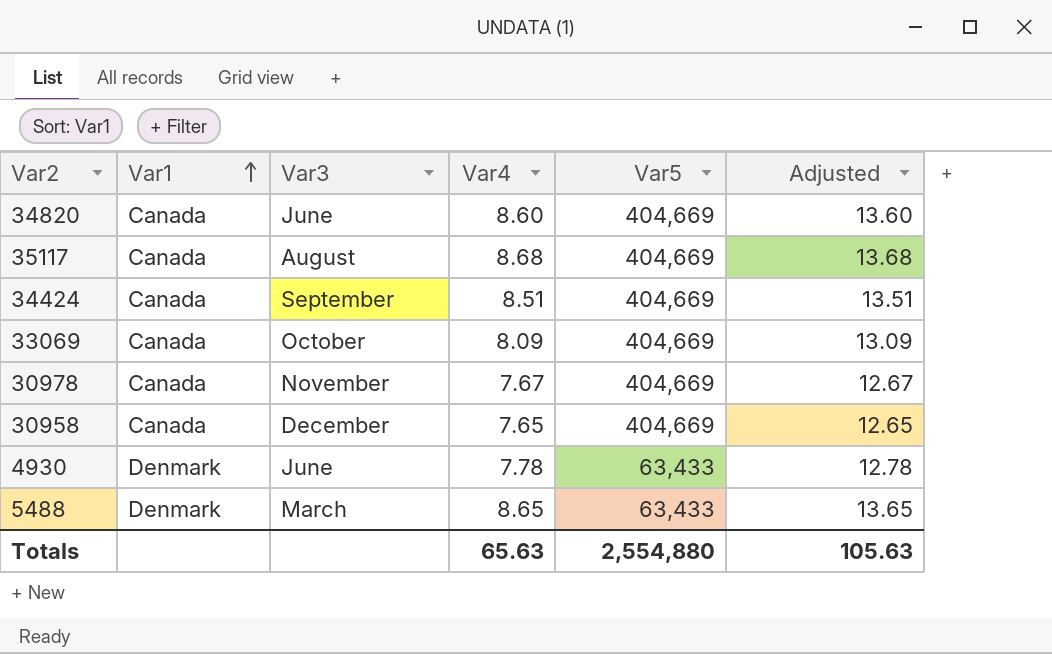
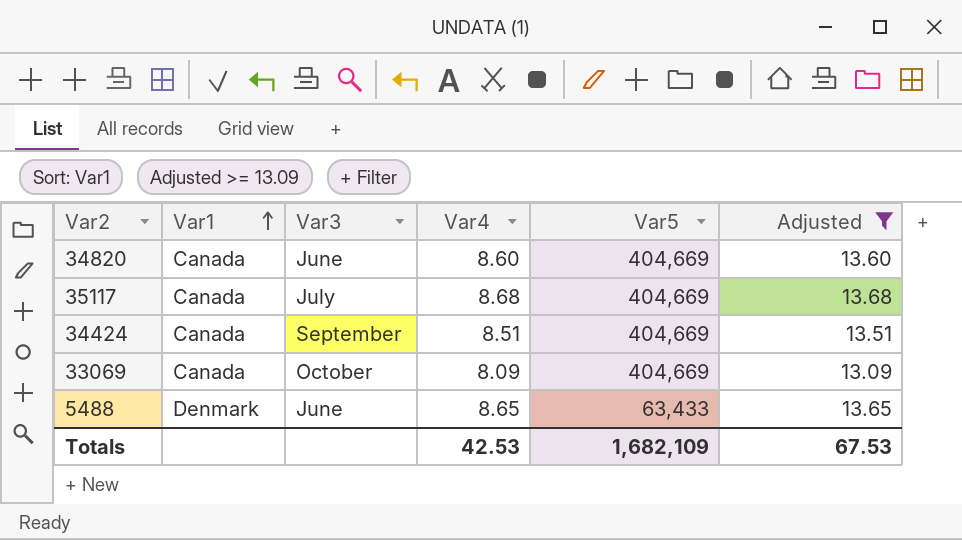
filter: none -> Adjusted >= 13.09
35117 | Var3: August -> July
5488 | Var3: March -> June
Totals | Var4: 65.63 -> 42.53
Totals | Var5: 2,554,880 -> 1,682,109
Totals | Adjusted: 105.63 -> 67.53

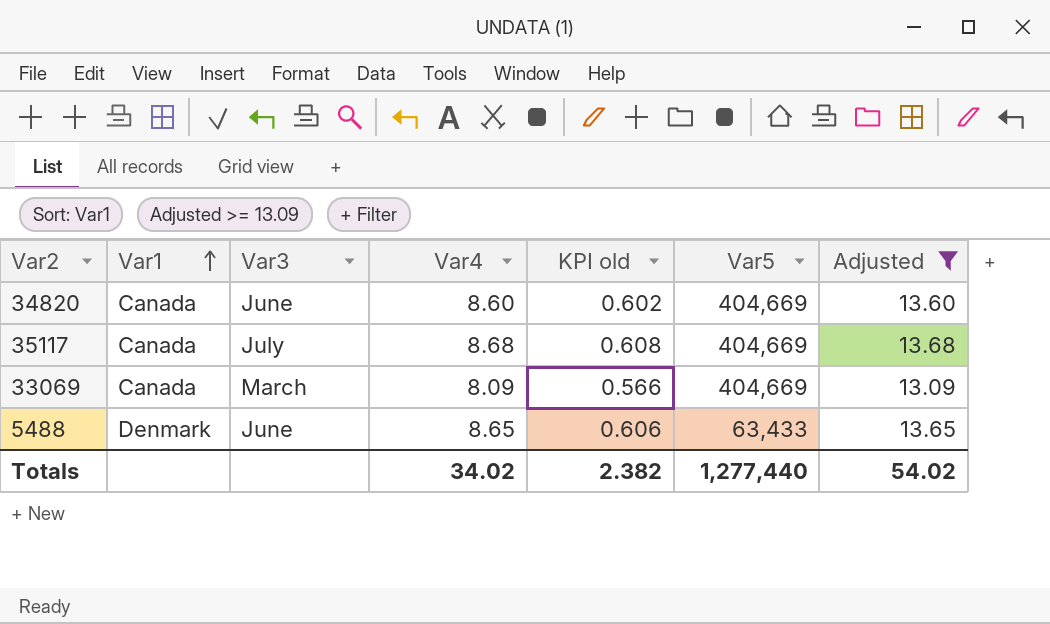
column KPI old | formula: none -> [Var4] * 0.07
row 34424: Canada | September | 8.51 | 404,669 | 13.51 -> none
33069 | Var3: October -> March
Totals | Var4: 42.53 -> 34.02
Totals | Var5: 1,682,109 -> 1,277,440
Totals | Adjusted: 67.53 -> 54.02

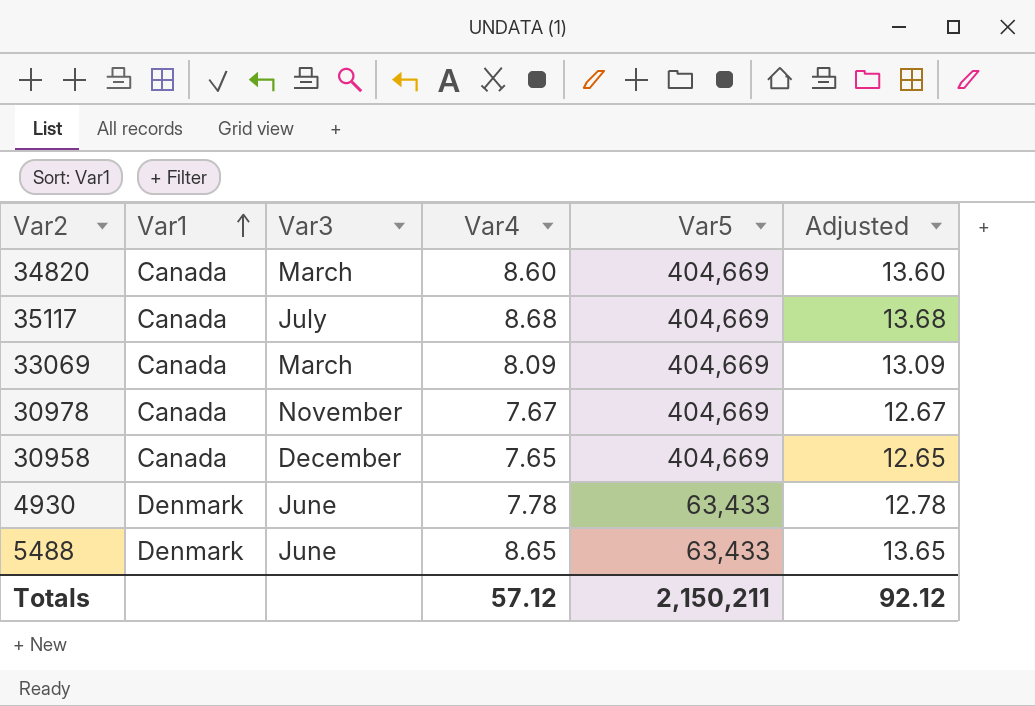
filter: Adjusted >= 13.09 -> none
column KPI old | formula: [Var4] * 0.07 -> none
34820 | Var3: June -> March
Totals | Var4: 34.02 -> 57.12
Totals | Var5: 1,277,440 -> 2,150,211
Totals | Adjusted: 54.02 -> 92.12

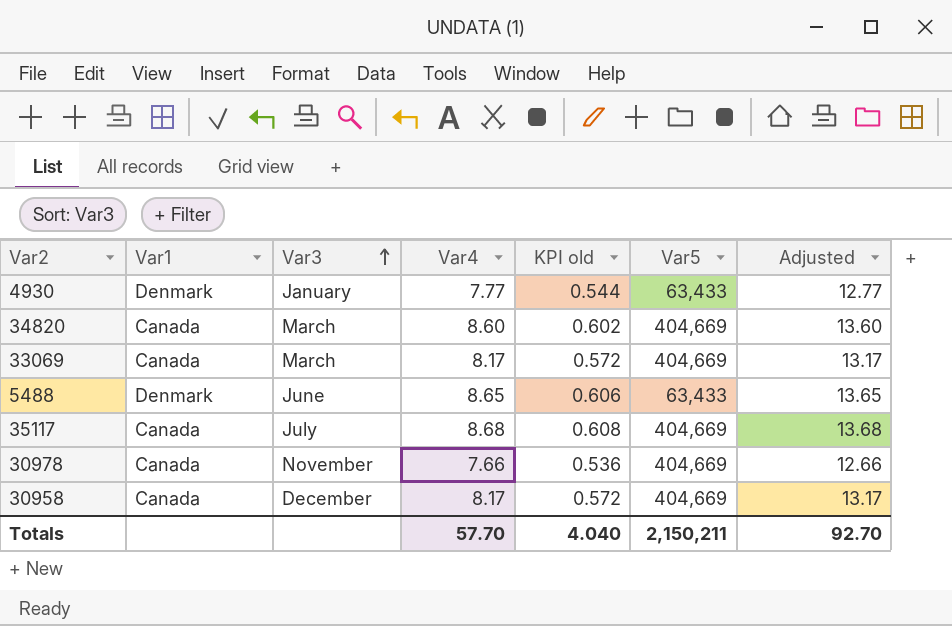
row order: Var1 ascending -> Var3 ascending
column KPI old | formula: none -> [Var4] * 0.07
4930 | Var3: June -> January
4930 | Var4: 7.78 -> 7.77
4930 | Adjusted: 12.78 -> 12.77
33069 | Var4: 8.09 -> 8.17
33069 | Adjusted: 13.09 -> 13.17
30978 | Var4: 7.67 -> 7.66
30978 | Adjusted: 12.67 -> 12.66
30958 | Var4: 7.65 -> 8.17
30958 | Adjusted: 12.65 -> 13.17
Totals | Var4: 57.12 -> 57.70
Totals | Adjusted: 92.12 -> 92.70

